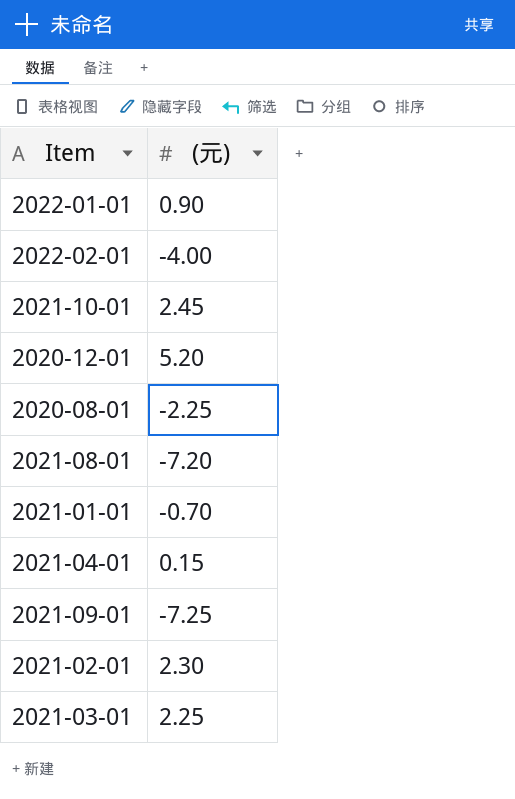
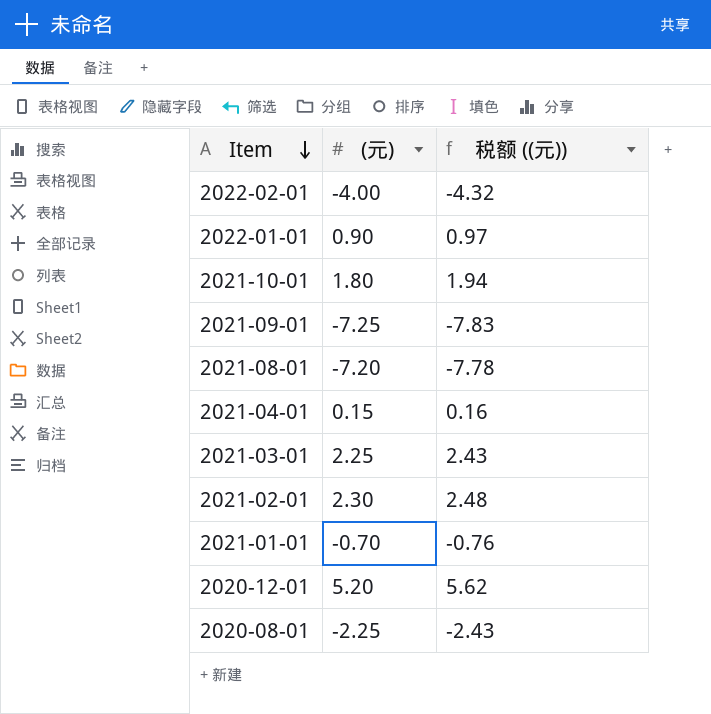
row order: none -> Item descending
column 税额 ((元)) | formula: none -> [(元)] * 1.08
2021-10-01 | (元): 2.45 -> 1.80

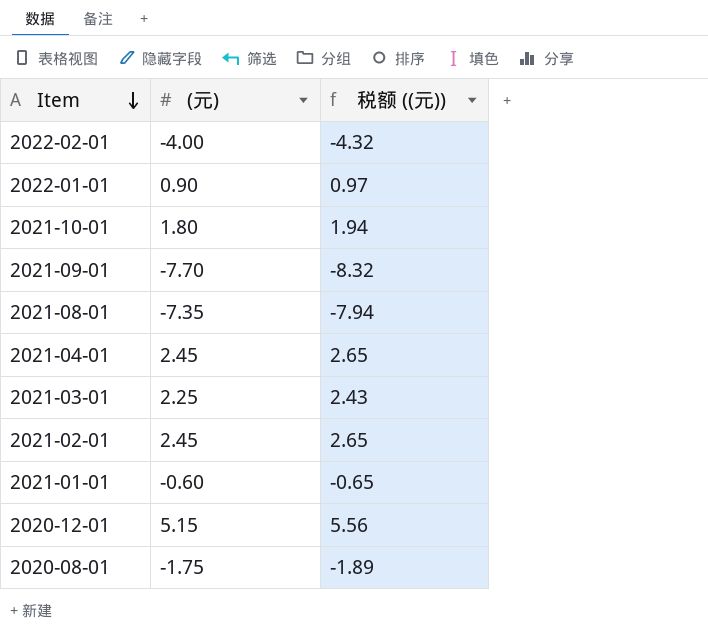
2021-09-01 | (元): -7.25 -> -7.70
2021-09-01 | 税额 ((元)): -7.83 -> -8.32
2021-08-01 | (元): -7.20 -> -7.35
2021-08-01 | 税额 ((元)): -7.78 -> -7.94
2021-04-01 | (元): 0.15 -> 2.45
2021-04-01 | 税额 ((元)): 0.16 -> 2.65
2021-02-01 | (元): 2.30 -> 2.45
2021-02-01 | 税额 ((元)): 2.48 -> 2.65
2021-01-01 | (元): -0.70 -> -0.60
2021-01-01 | 税额 ((元)): -0.76 -> -0.65
2020-12-01 | (元): 5.20 -> 5.15
2020-12-01 | 税额 ((元)): 5.62 -> 5.56
2020-08-01 | (元): -2.25 -> -1.75
2020-08-01 | 税额 ((元)): -2.43 -> -1.89

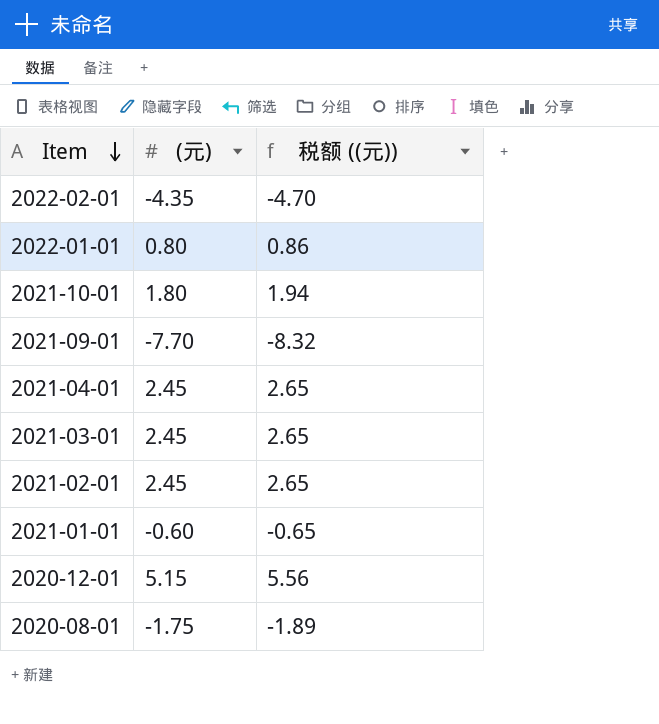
row 2021-08-01: -7.35 | -7.94 -> none
2022-02-01 | (元): -4.00 -> -4.35
2022-02-01 | 税额 ((元)): -4.32 -> -4.70
2022-01-01 | (元): 0.90 -> 0.80
2022-01-01 | 税额 ((元)): 0.97 -> 0.86
2021-03-01 | (元): 2.25 -> 2.45
2021-03-01 | 税额 ((元)): 2.43 -> 2.65

